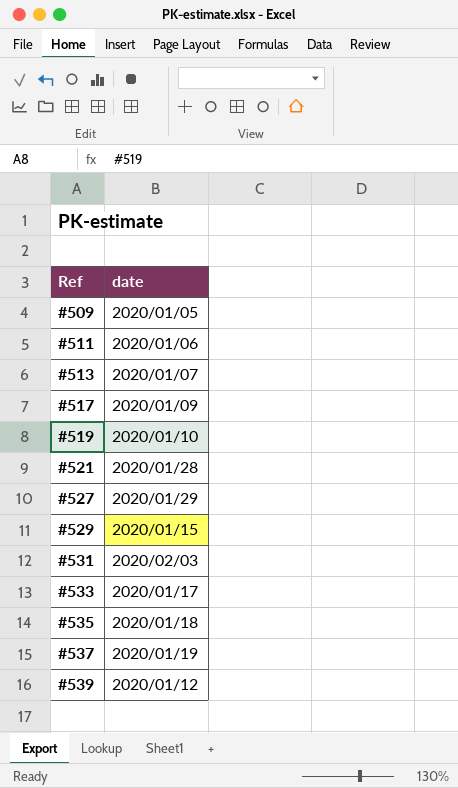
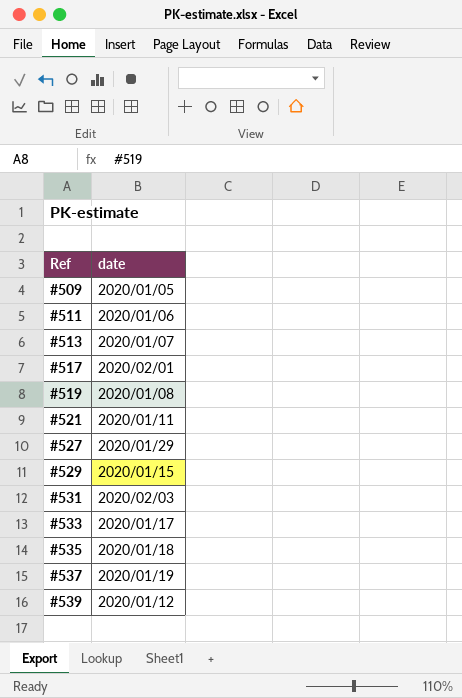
#517 | date: 2020/01/09 -> 2020/02/01
#519 | date: 2020/01/10 -> 2020/01/08
#521 | date: 2020/01/28 -> 2020/01/11

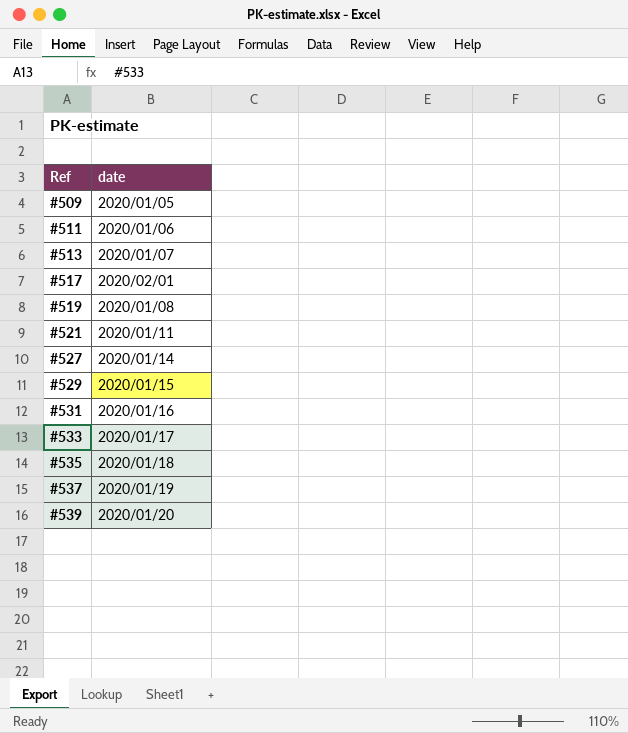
#527 | date: 2020/01/29 -> 2020/01/14
#531 | date: 2020/02/03 -> 2020/01/16
#539 | date: 2020/01/12 -> 2020/01/20

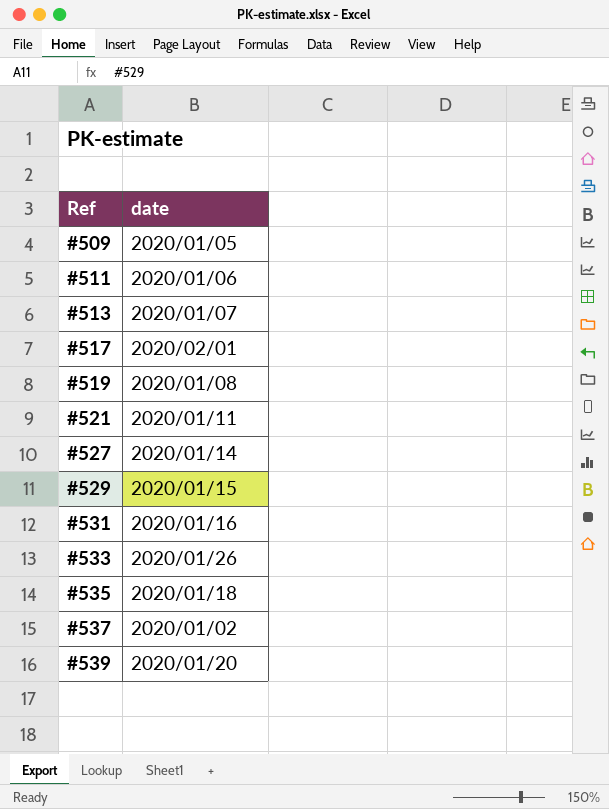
#533 | date: 2020/01/17 -> 2020/01/26
#537 | date: 2020/01/19 -> 2020/01/02

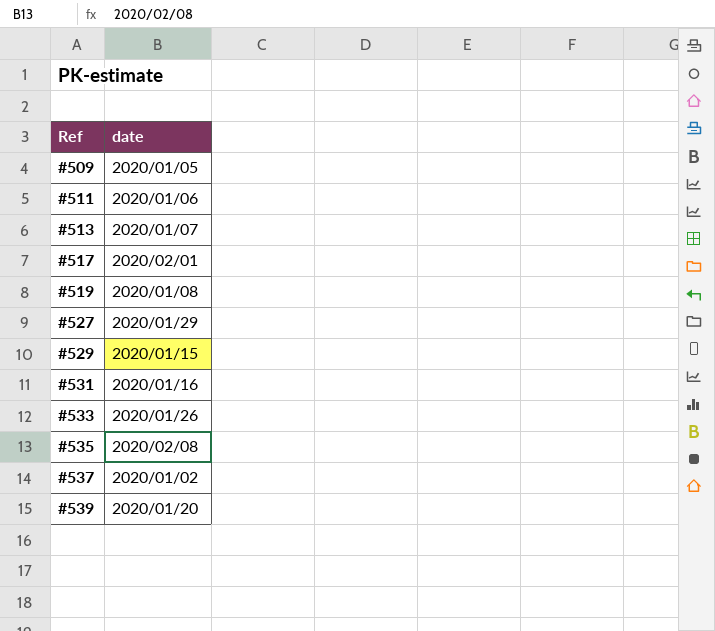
row #521: 2020/01/11 -> none
#527 | date: 2020/01/14 -> 2020/01/29
#535 | date: 2020/01/18 -> 2020/02/08

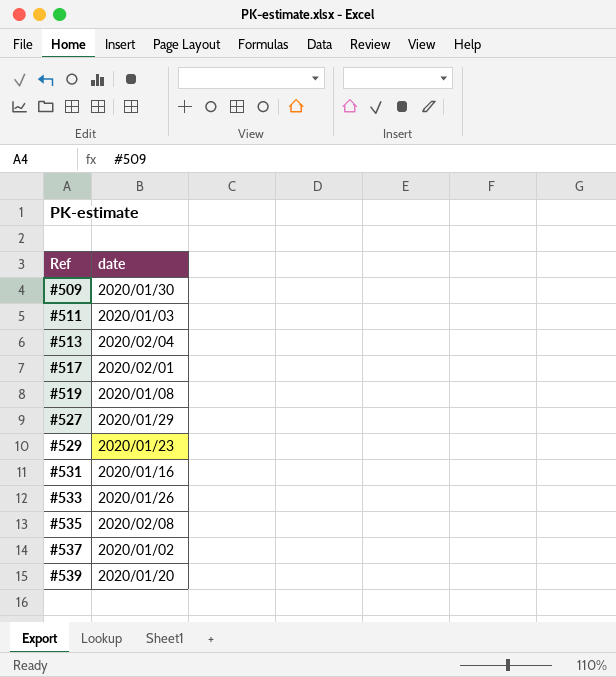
#509 | date: 2020/01/05 -> 2020/01/30
#511 | date: 2020/01/06 -> 2020/01/03
#513 | date: 2020/01/07 -> 2020/02/04
#529 | date: 2020/01/15 -> 2020/01/23

